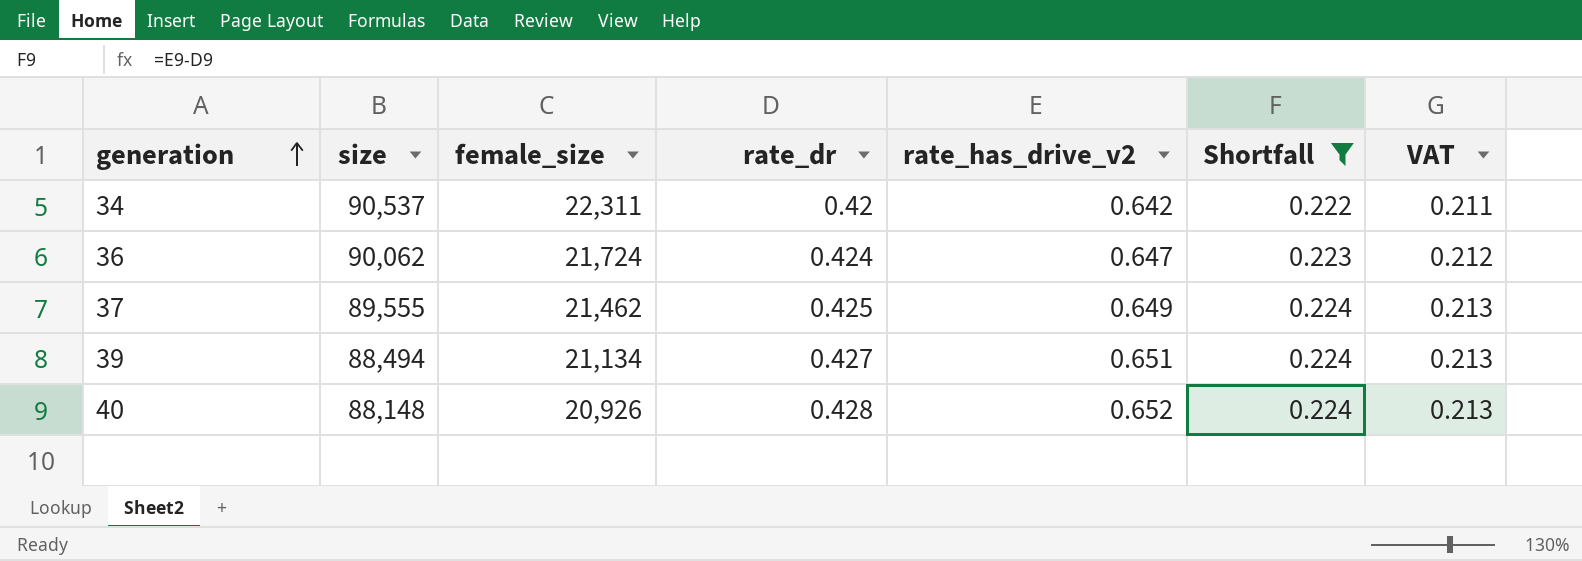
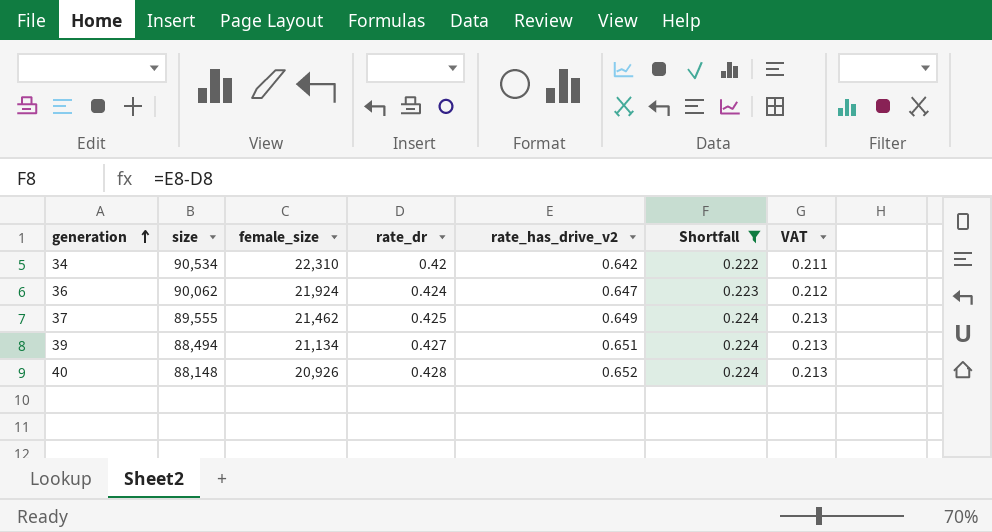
34 | size: 90,537 -> 90,534
34 | female_size: 22,311 -> 22,310
36 | female_size: 21,724 -> 21,924

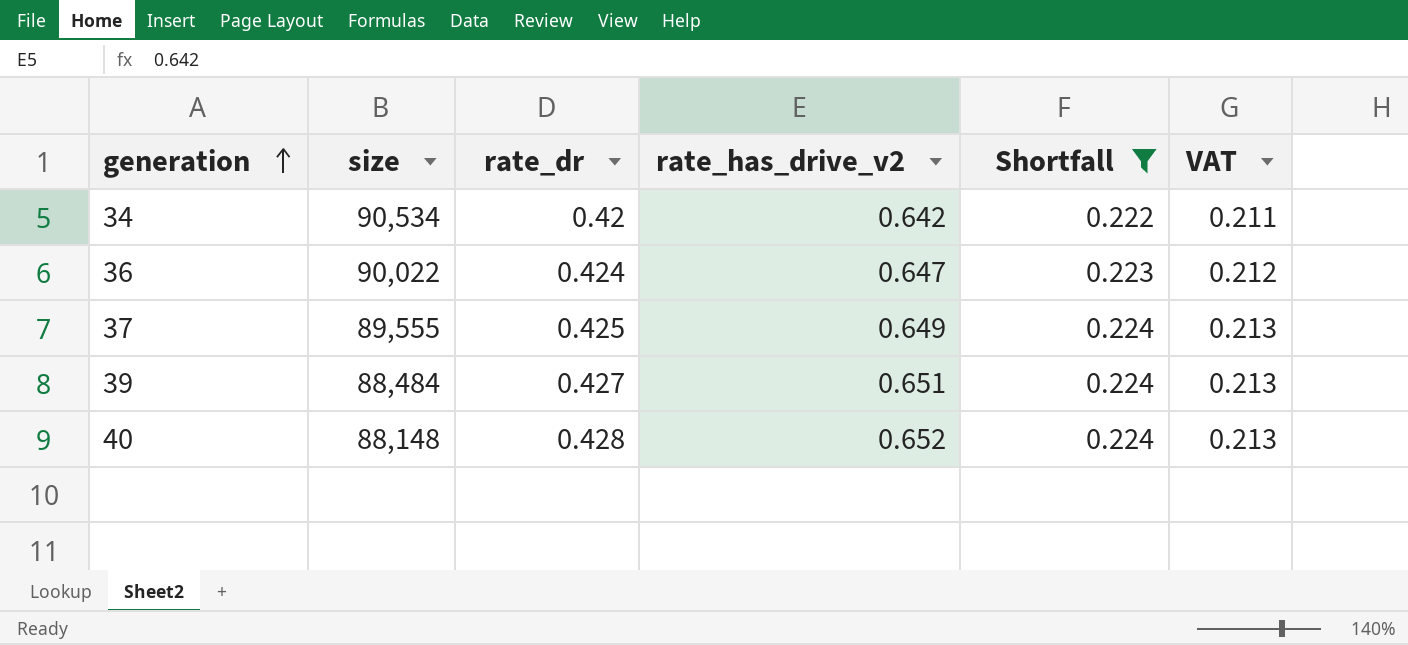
column female_size | position: 3 -> none
36 | size: 90,062 -> 90,022
39 | size: 88,494 -> 88,484

